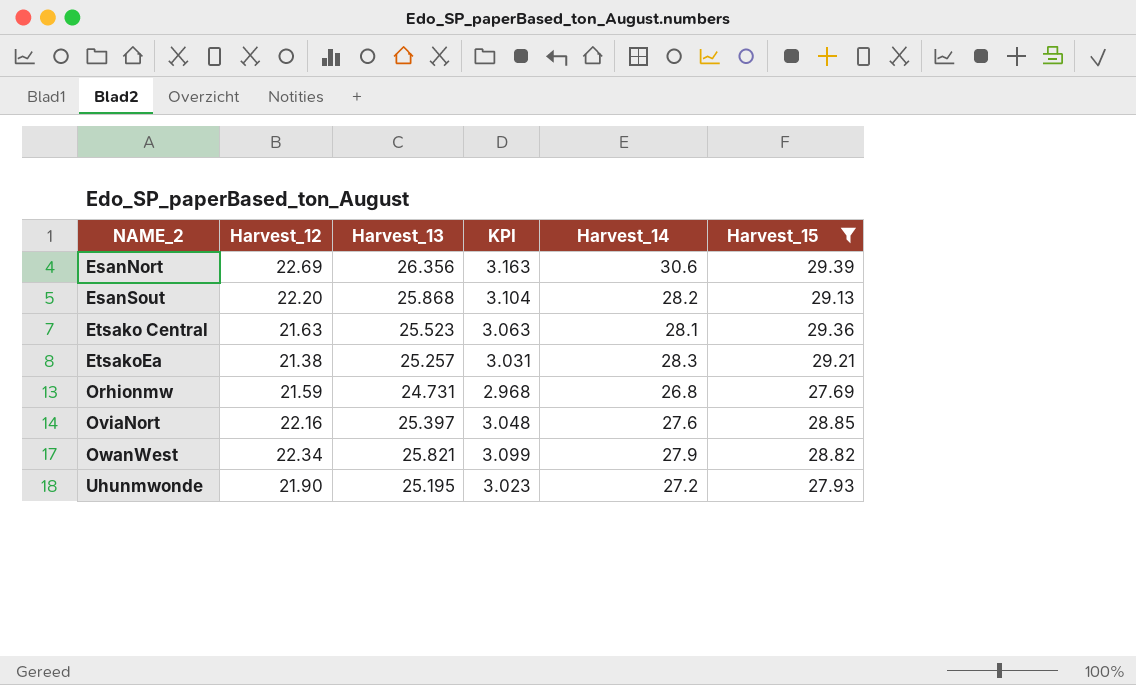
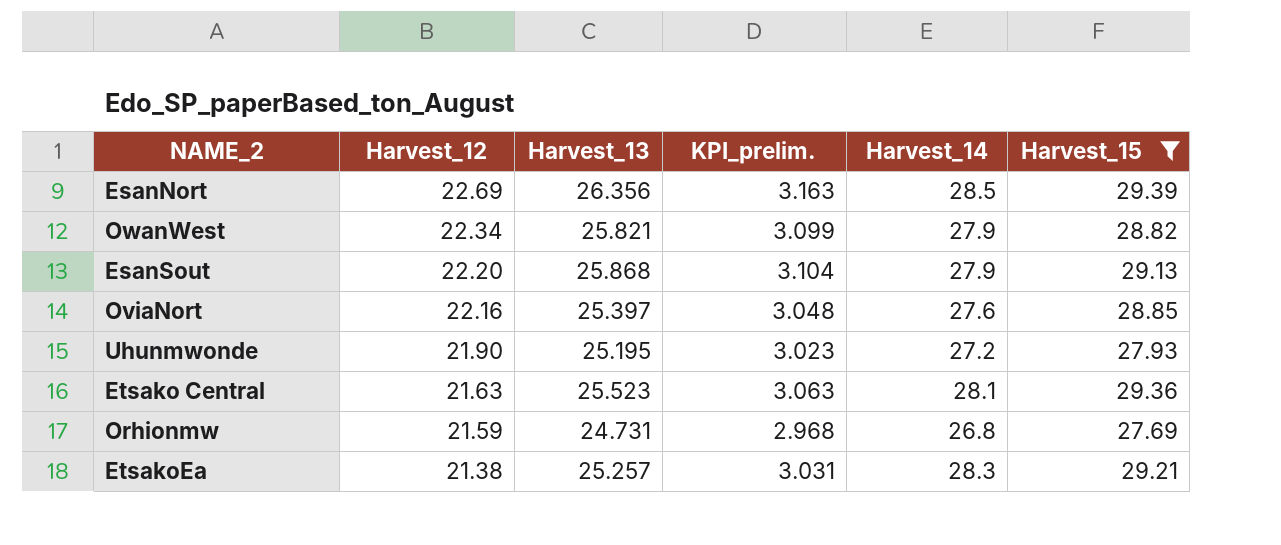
row order: NAME_2 ascending -> Harvest_12 descending
column name: KPI -> KPI_prelim.
EsanNort | Harvest_14: 30.6 -> 28.5
EsanSout | Harvest_14: 28.2 -> 27.9

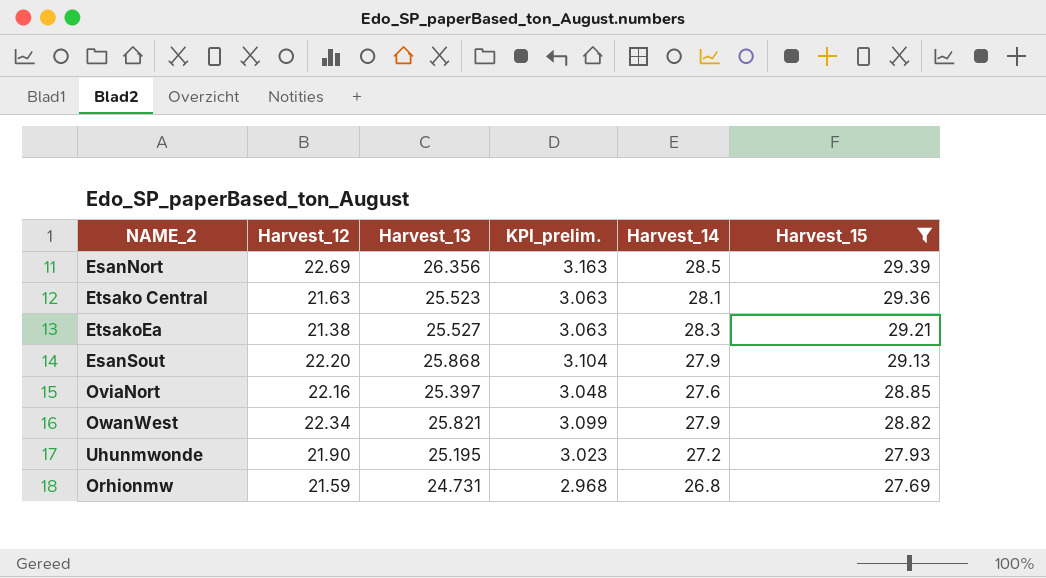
row order: Harvest_12 descending -> Harvest_15 descending
EtsakoEa | Harvest_13: 25.257 -> 25.527
EtsakoEa | KPI_prelim.: 3.031 -> 3.063

